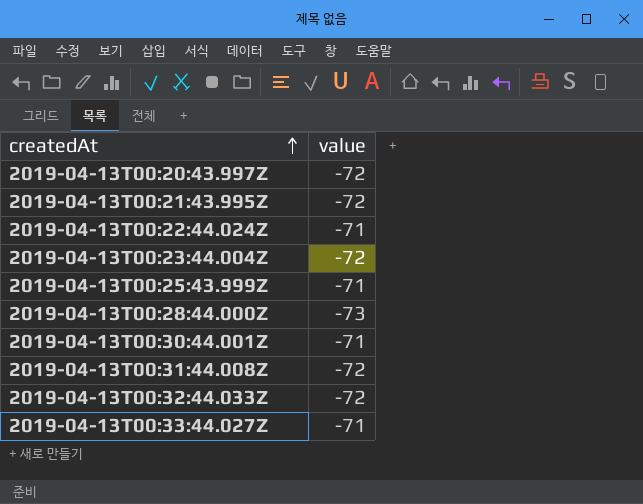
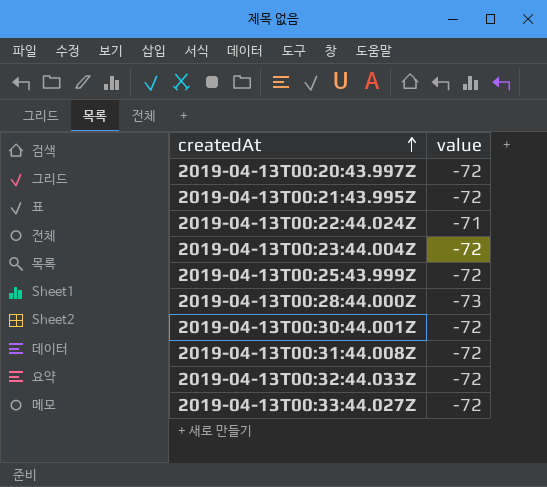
2019-04-13T00:25:43.999Z | value: -71 -> -72
2019-04-13T00:30:44.001Z | value: -71 -> -72
2019-04-13T00:33:44.027Z | value: -71 -> -72

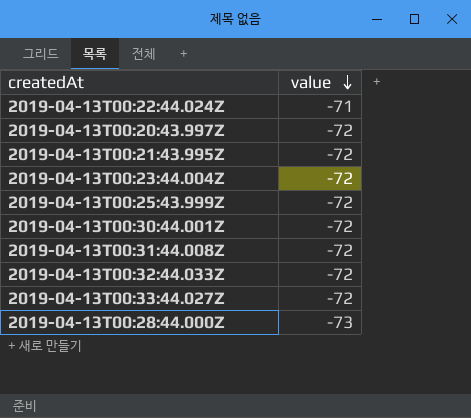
row order: createdAt ascending -> value descending

